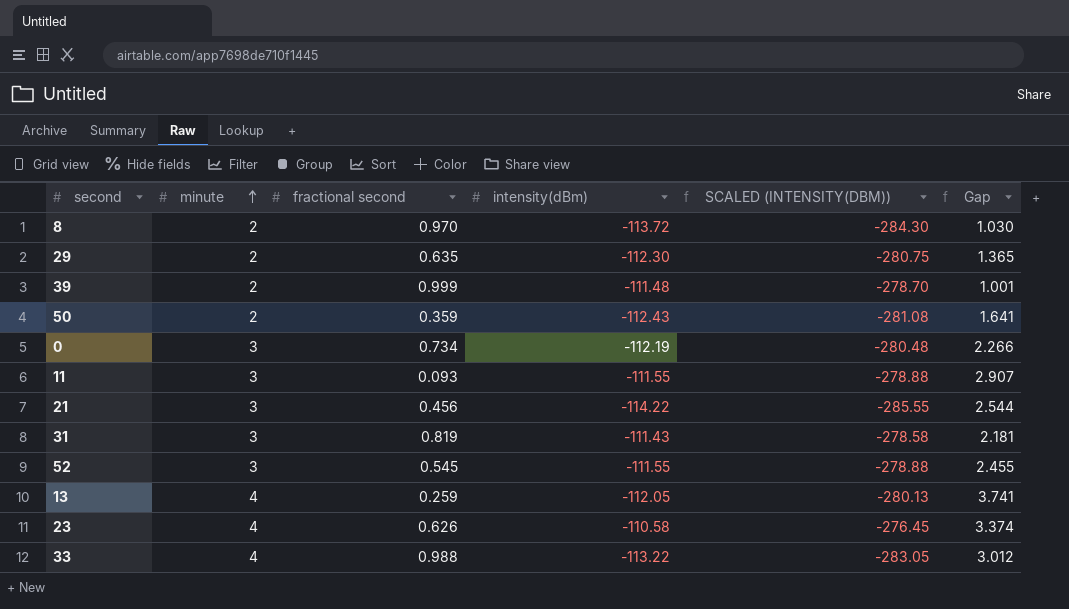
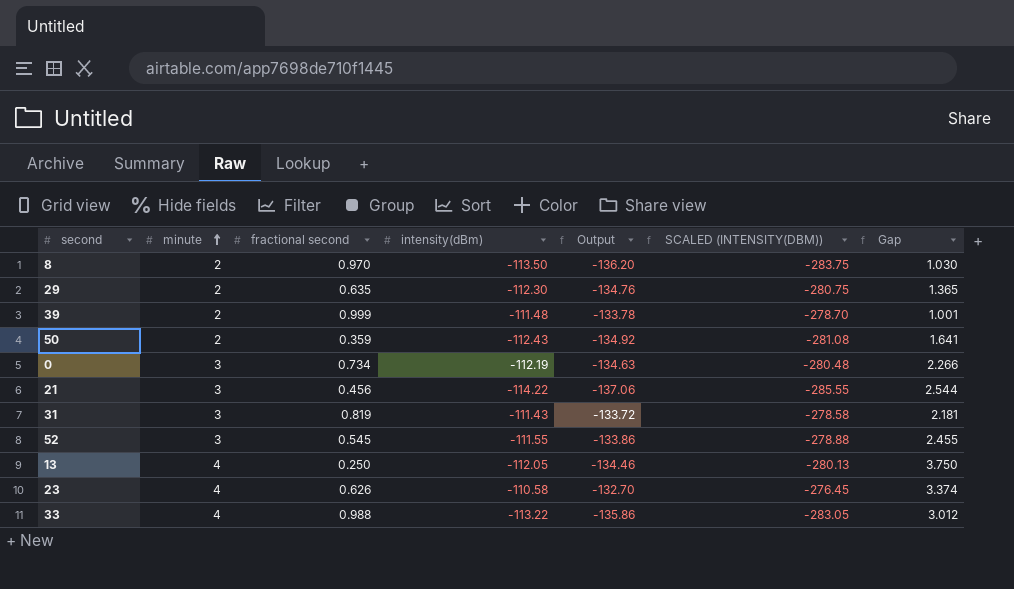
column Output | formula: none -> [intensity(dBm)] * 1.2
row 11: 3 | 0.093 | -111.55 | -278.88 | 2.907 -> none
8 | intensity(dBm): -113.72 -> -113.50
8 | SCALED (INTENSITY(DBM)): -284.30 -> -283.75
13 | fractional second: 0.259 -> 0.250
13 | Gap: 3.741 -> 3.750

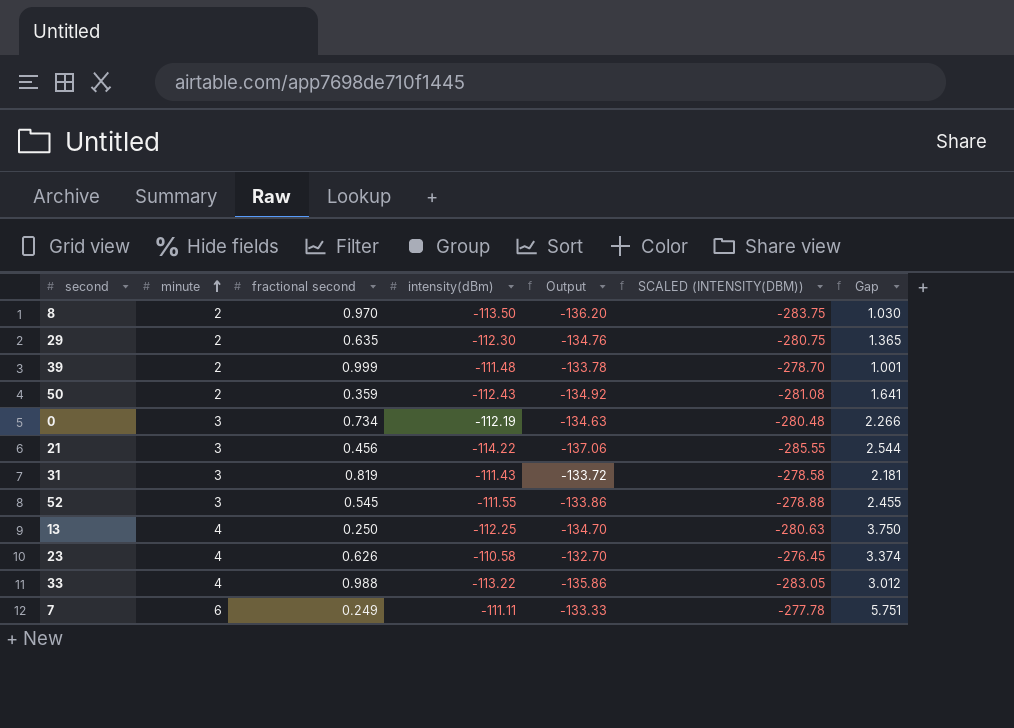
13 | intensity(dBm): -112.05 -> -112.25
13 | Output: -134.46 -> -134.70
13 | SCALED (INTENSITY(DBM)): -280.13 -> -280.63
row 7: none -> 6 | 0.249 | -111.11 | -133.33 | -277.78 | 5.751

